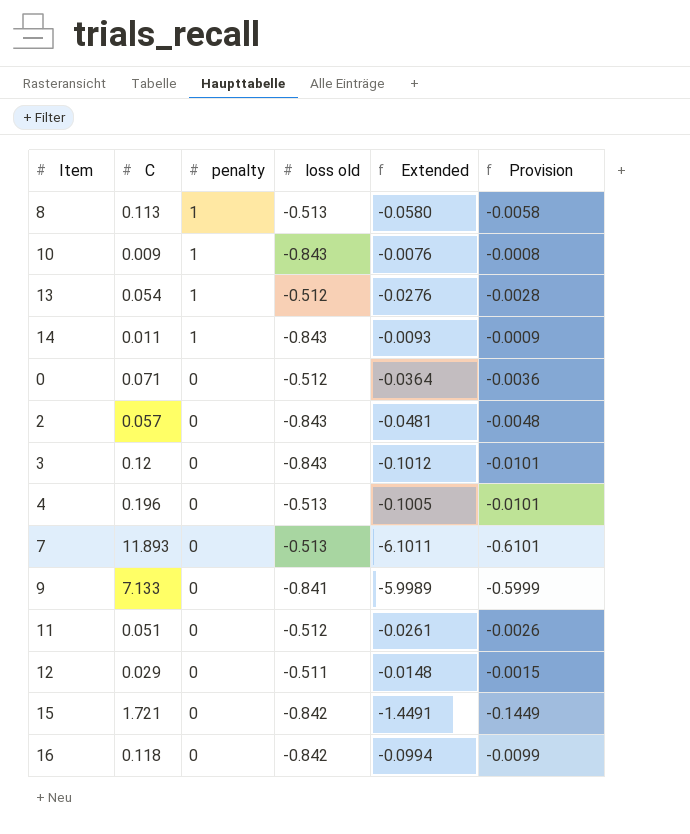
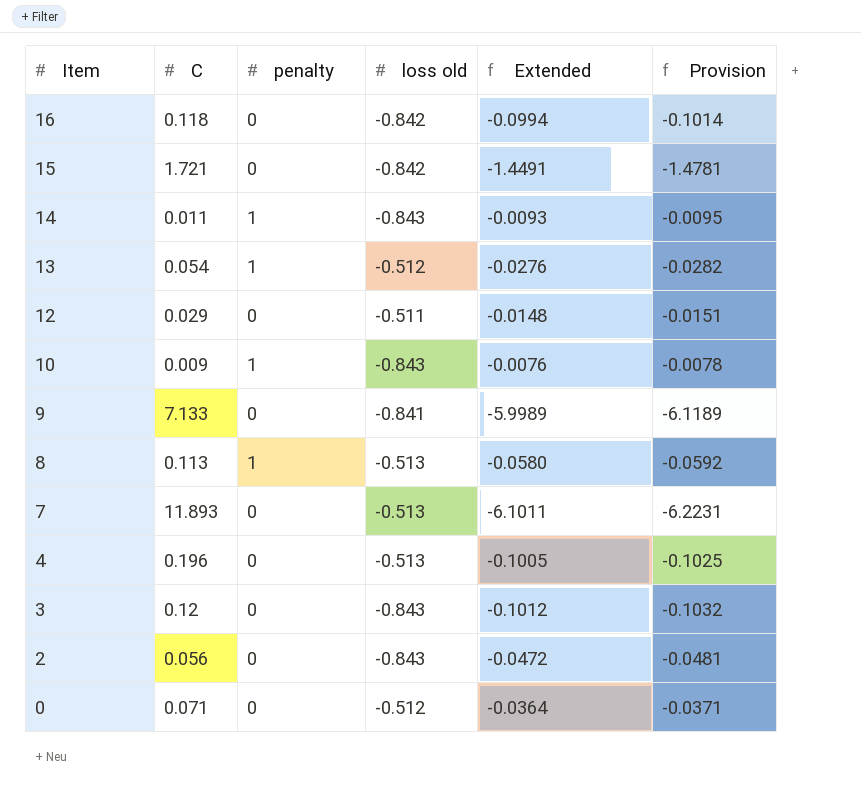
row order: penalty descending -> Item descending
column Provision | formula: [Extended] * 0.1 -> [Extended] * 1.02
row 11: 0.051 | 0 | -0.512 | -0.0261 | -0.0026 -> none
2 | C: 0.057 -> 0.056
2 | Extended: -0.0481 -> -0.0472

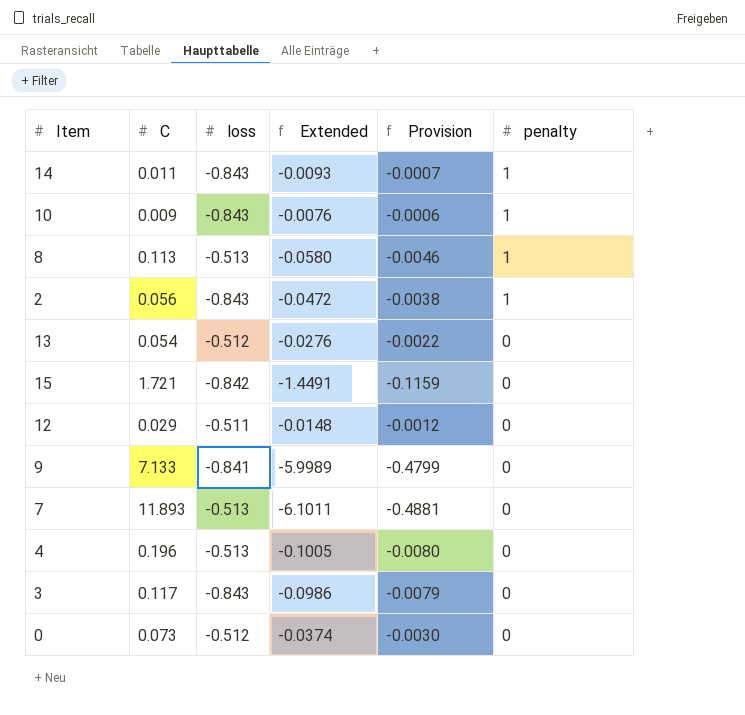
row order: Item descending -> penalty descending
column name: loss old -> loss
column Provision | formula: [Extended] * 1.02 -> [Extended] * 0.08
column penalty | position: 3 -> 6
row 16: 0.118 | 0 | -0.842 | -0.0994 | -0.1014 -> none
2 | penalty: 0 -> 1
13 | penalty: 1 -> 0
3 | C: 0.12 -> 0.117
3 | Extended: -0.1012 -> -0.0986
0 | C: 0.071 -> 0.073
0 | Extended: -0.0364 -> -0.0374

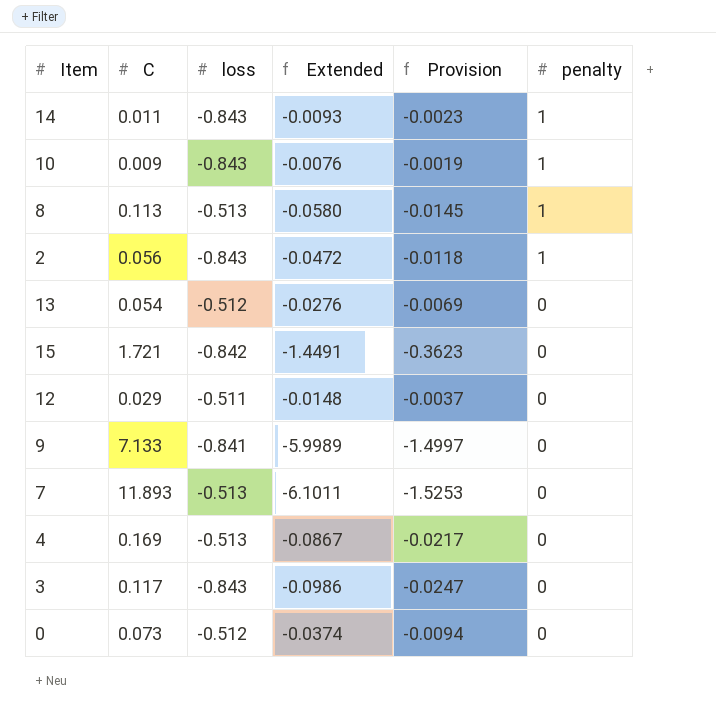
column Provision | formula: [Extended] * 0.08 -> [Extended] * 0.25
4 | C: 0.196 -> 0.169
4 | Extended: -0.1005 -> -0.0867

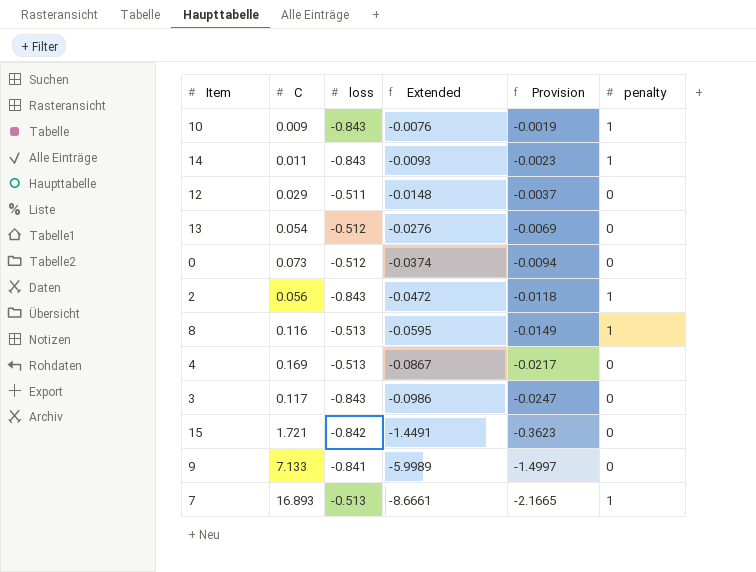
row order: penalty descending -> Extended descending
8 | C: 0.113 -> 0.116
8 | Extended: -0.0580 -> -0.0595
8 | Provision: -0.0145 -> -0.0149
7 | C: 11.893 -> 16.893
7 | Extended: -6.1011 -> -8.6661
7 | Provision: -1.5253 -> -2.1665
7 | penalty: 0 -> 1

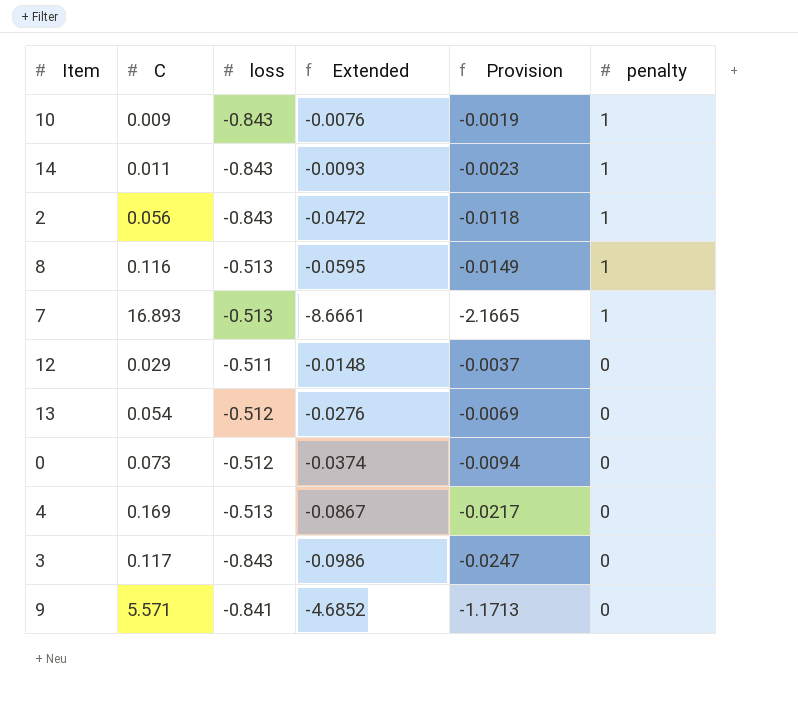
row order: Extended descending -> penalty descending
row 15: 1.721 | -0.842 | -1.4491 | -0.3623 | 0 -> none
9 | C: 7.133 -> 5.571
9 | Extended: -5.9989 -> -4.6852
9 | Provision: -1.4997 -> -1.1713

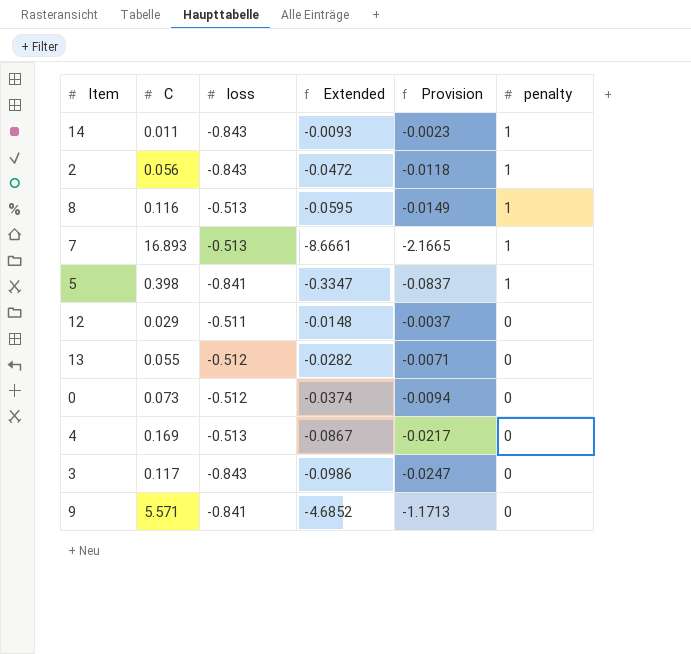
row 10: 0.009 | -0.843 | -0.0076 | -0.0019 | 1 -> none
row 5: none -> 0.398 | -0.841 | -0.3347 | -0.0837 | 1
13 | C: 0.054 -> 0.055
13 | Extended: -0.0276 -> -0.0282
13 | Provision: -0.0069 -> -0.0071

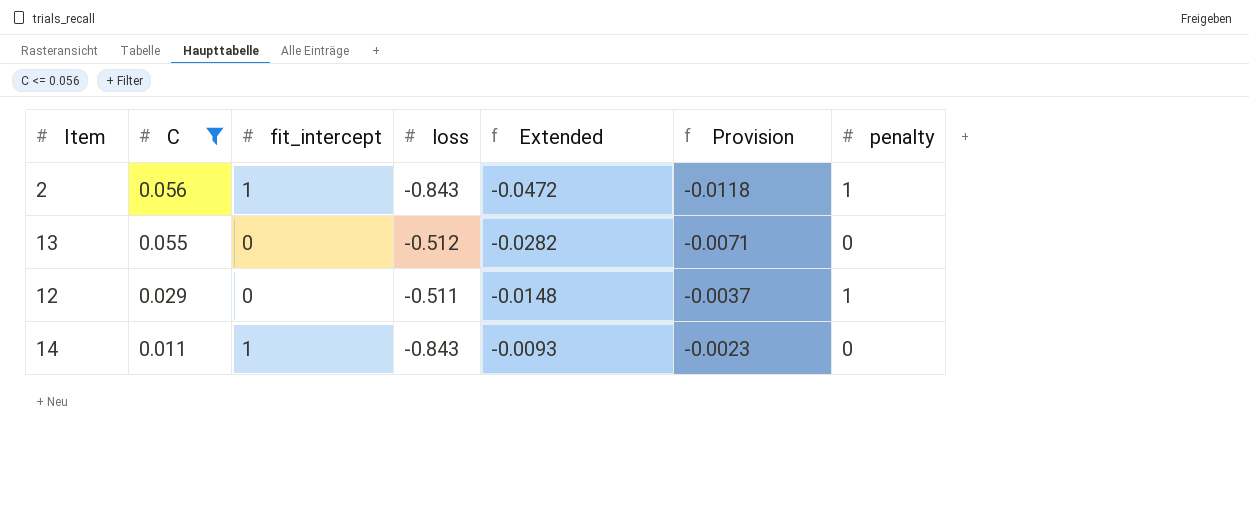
filter: none -> C <= 0.056
row order: penalty descending -> C descending
column fit_intercept | position: none -> 3
12 | penalty: 0 -> 1
14 | penalty: 1 -> 0

